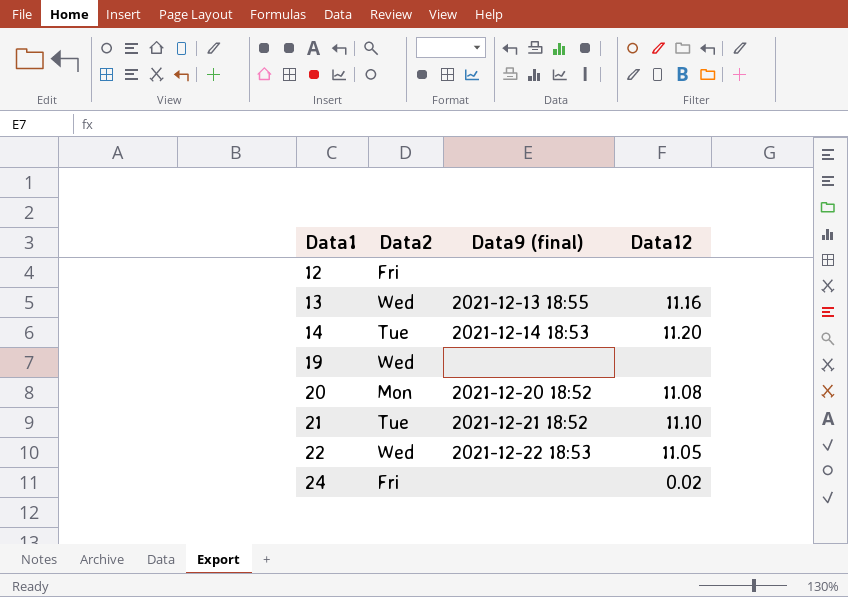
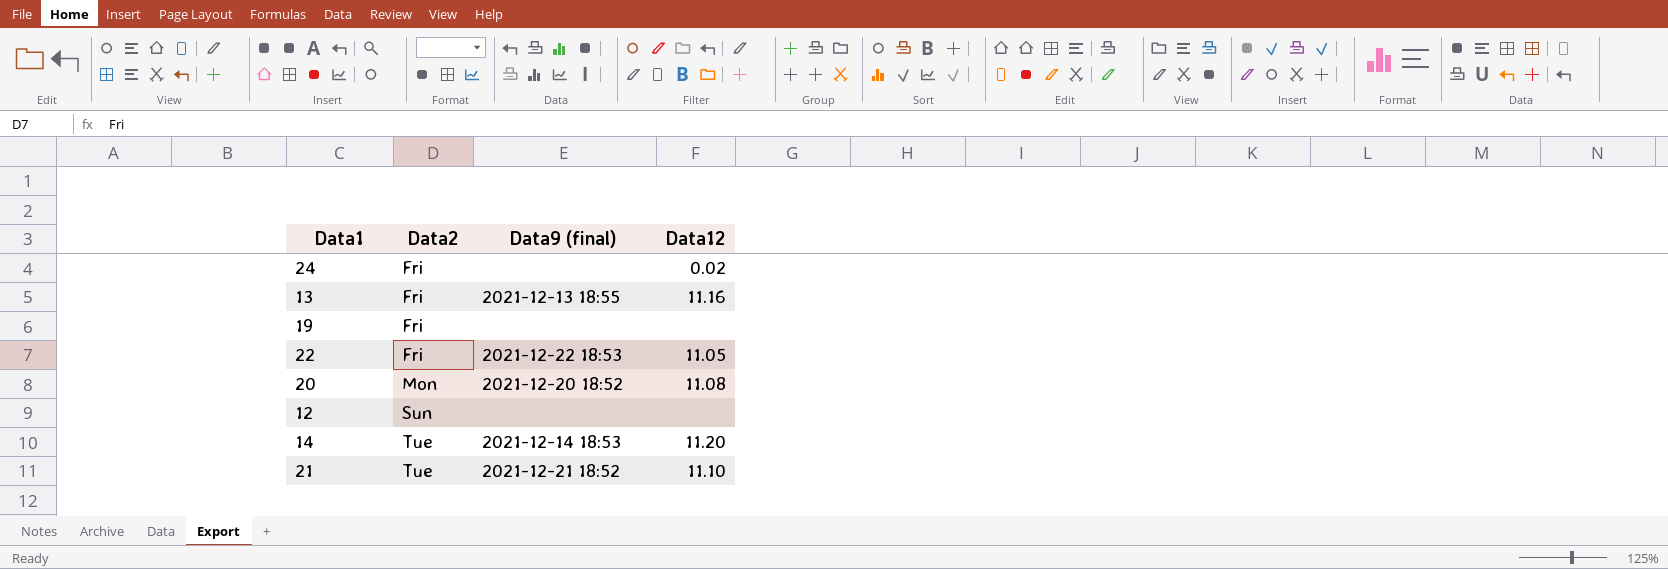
row order: Data1 ascending -> Data2 ascending
13 | Data2: Wed -> Fri
19 | Data2: Wed -> Fri
22 | Data2: Wed -> Fri
12 | Data2: Fri -> Sun

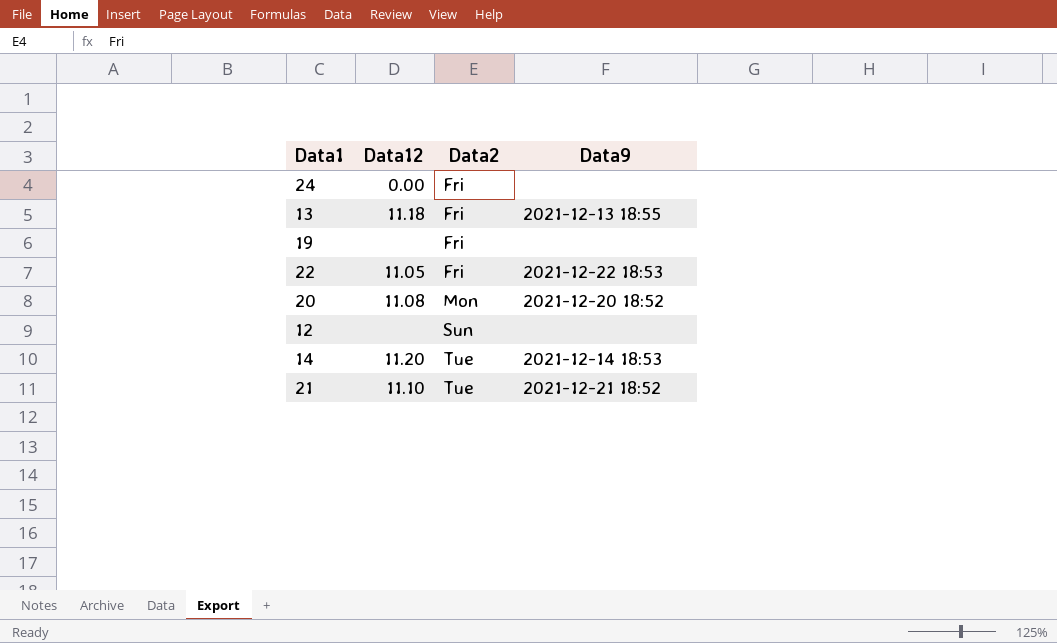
column Data12 | position: 4 -> 2
column name: Data9 (final) -> Data9
24 | Data12: 0.02 -> 0.00
13 | Data12: 11.16 -> 11.18

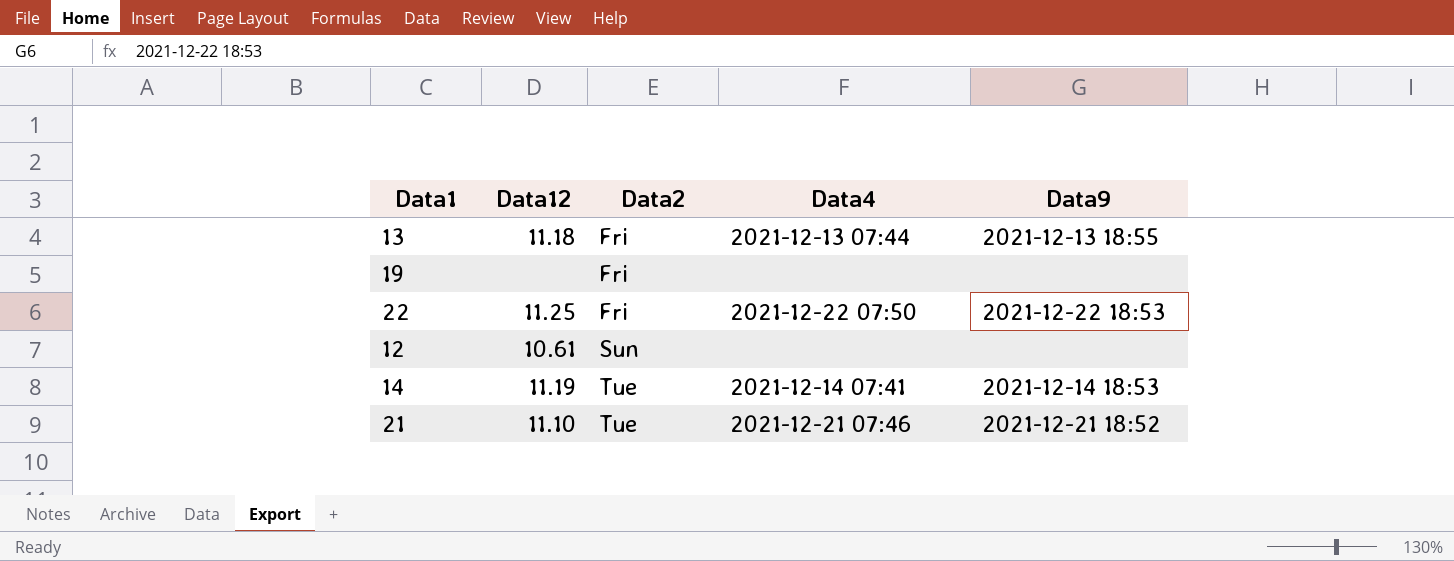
column Data4 | position: none -> 4
row 24: 0.00 | Fri | none -> none
row 20: 11.08 | Mon | 2021-12-20 18:52 -> none
22 | Data12: 11.05 -> 11.25
12 | Data12: none -> 10.61
14 | Data12: 11.20 -> 11.19

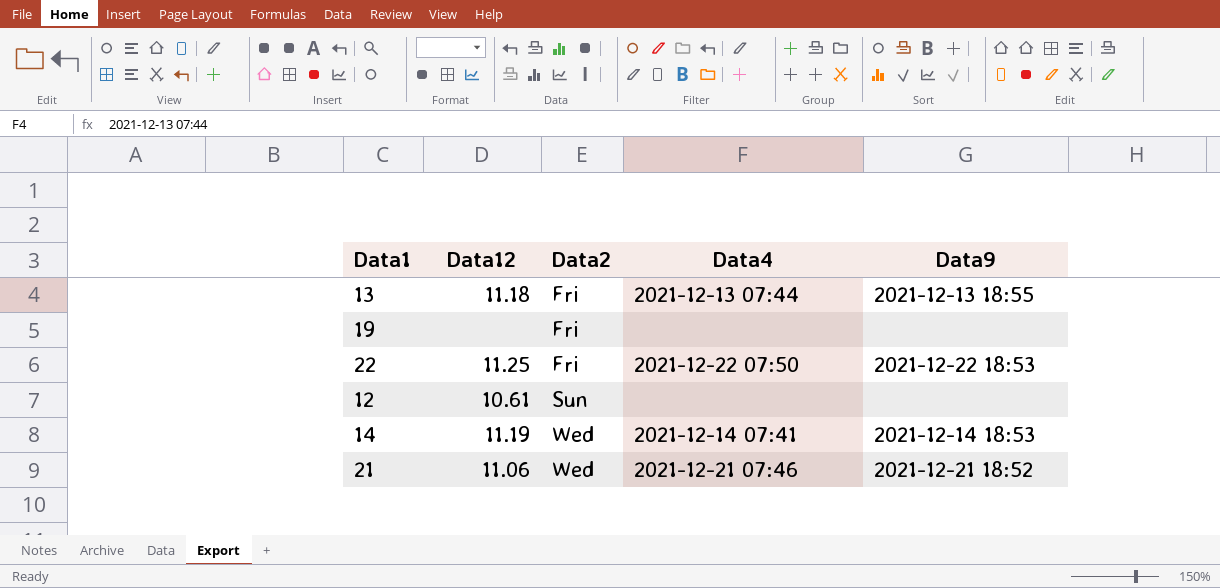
14 | Data2: Tue -> Wed
21 | Data12: 11.10 -> 11.06
21 | Data2: Tue -> Wed

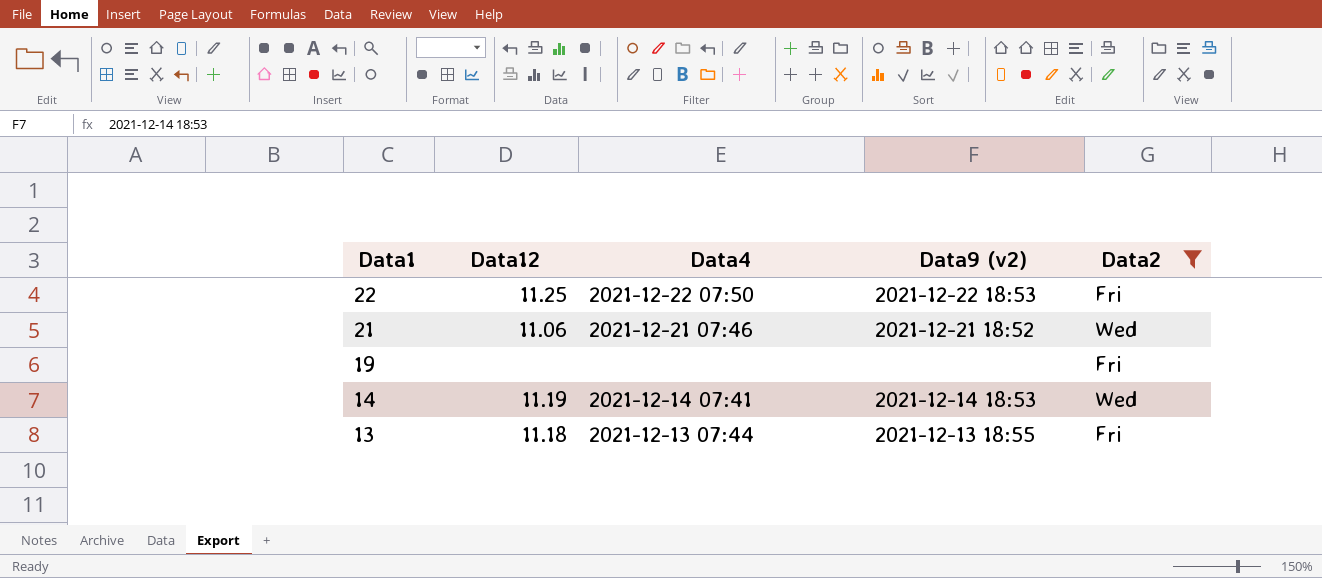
filter: none -> Data2 != Sun
row order: Data2 ascending -> Data1 descending
column name: Data9 -> Data9 (v2)
column Data2 | position: 3 -> 5

